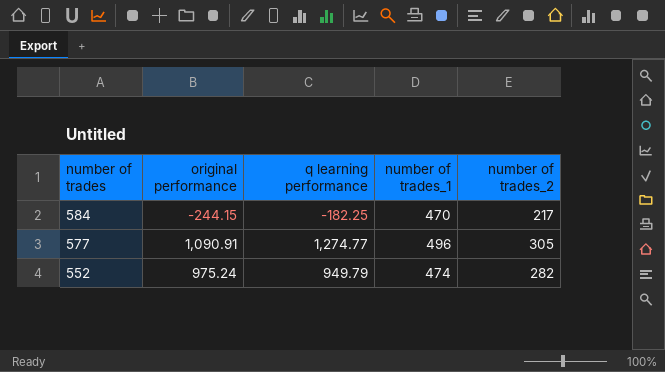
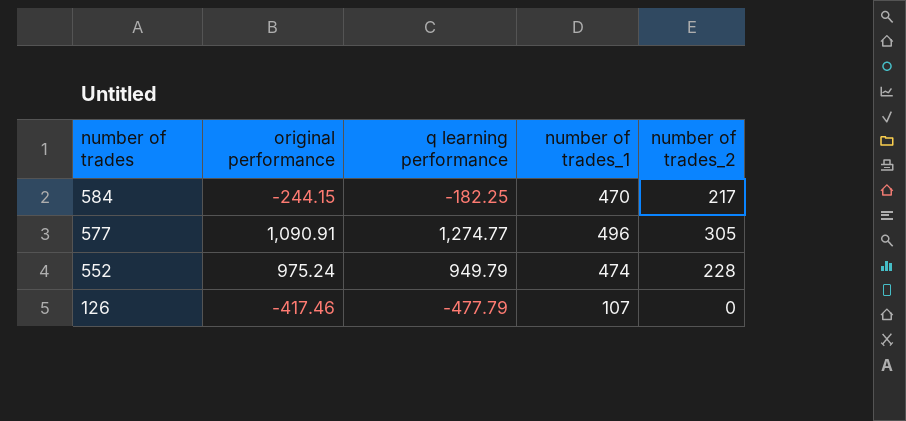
552 | number of trades_2: 282 -> 228
row 126: none -> -417.46 | -477.79 | 107 | 0

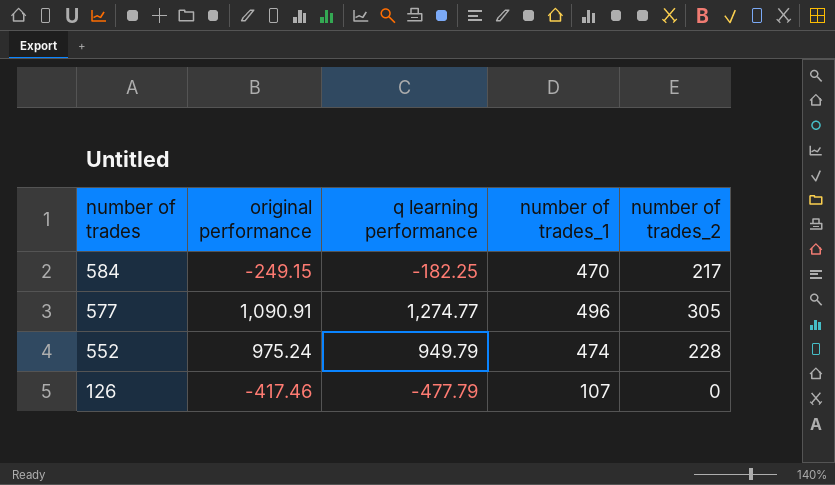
584 | original performance: -244.15 -> -249.15

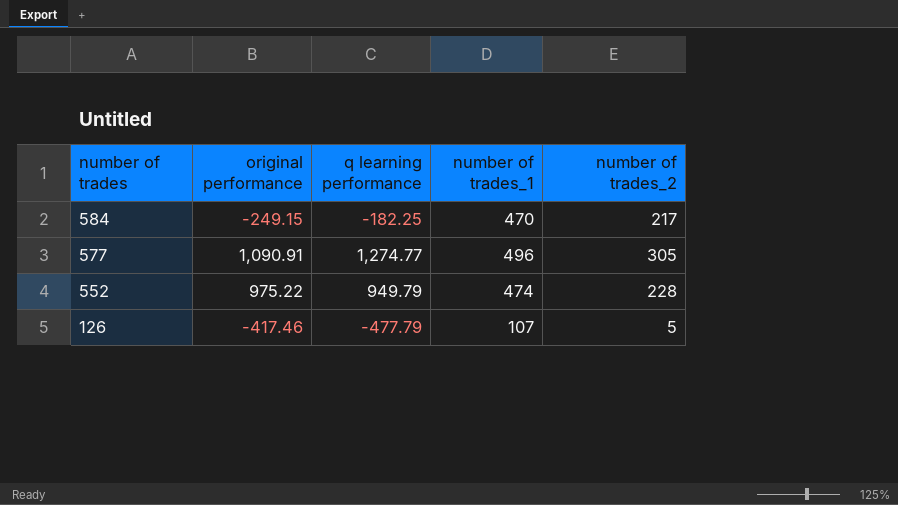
552 | original performance: 975.24 -> 975.22
126 | number of trades_2: 0 -> 5

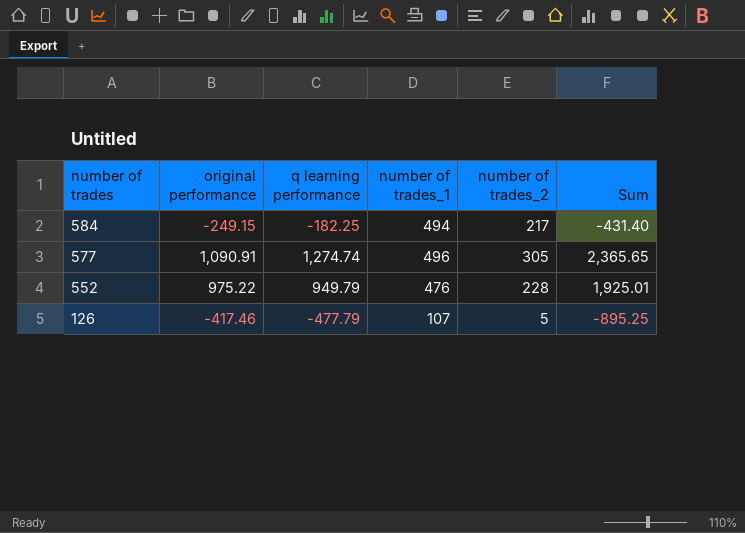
column Sum | formula: none -> [original performance] + [q learning performance]
584 | number of trades_1: 470 -> 494
577 | q learning performance: 1,274.77 -> 1,274.74
552 | number of trades_1: 474 -> 476

